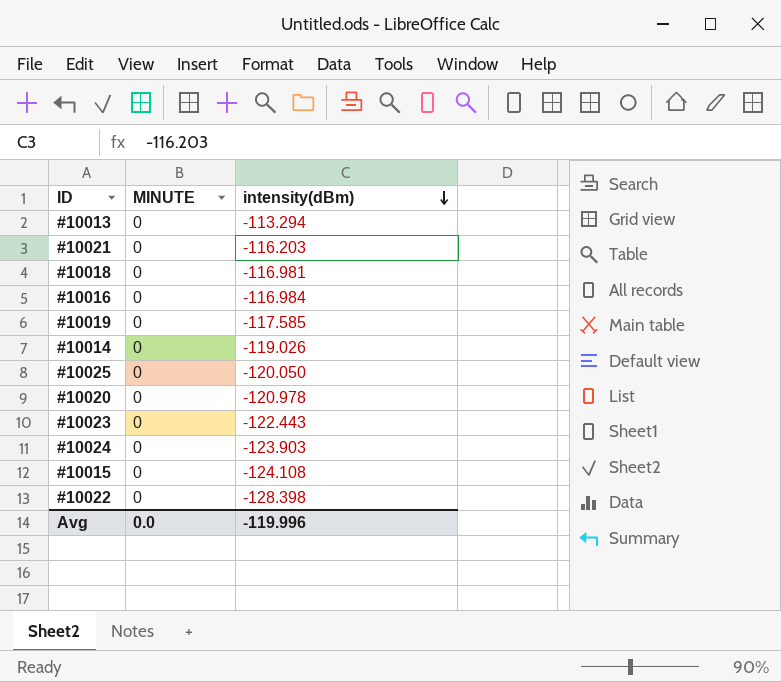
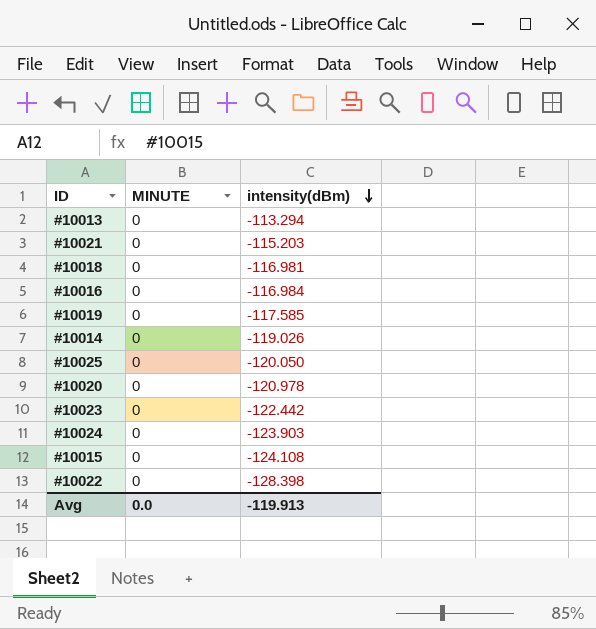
#10021 | intensity(dBm): -116.203 -> -115.203
#10023 | intensity(dBm): -122.443 -> -122.442
Avg | intensity(dBm): -119.996 -> -119.913

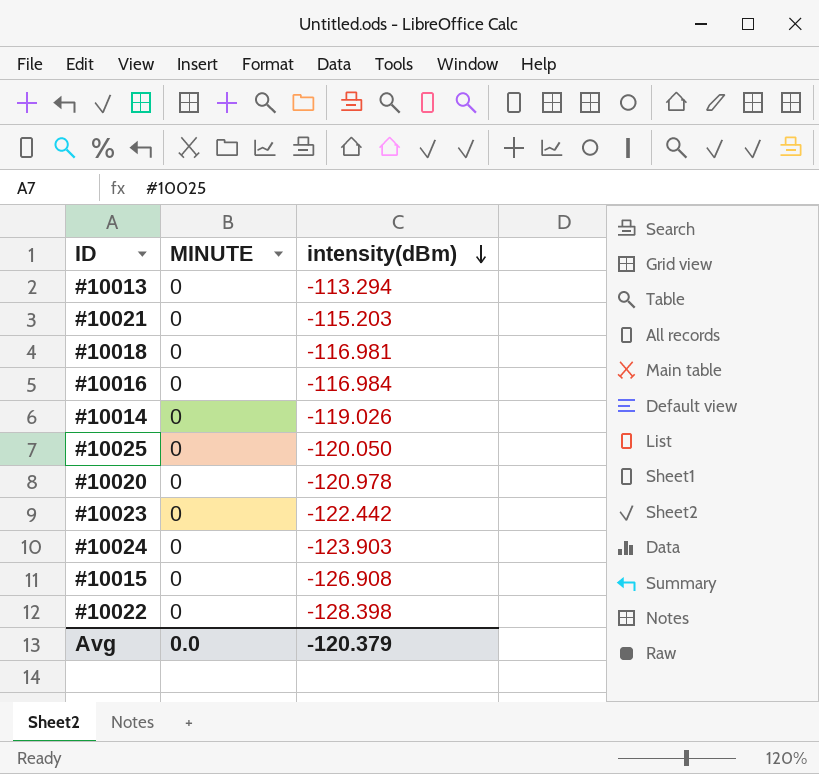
row #10019: 0 | -117.585 -> none
#10015 | intensity(dBm): -124.108 -> -126.908
Avg | intensity(dBm): -119.913 -> -120.379

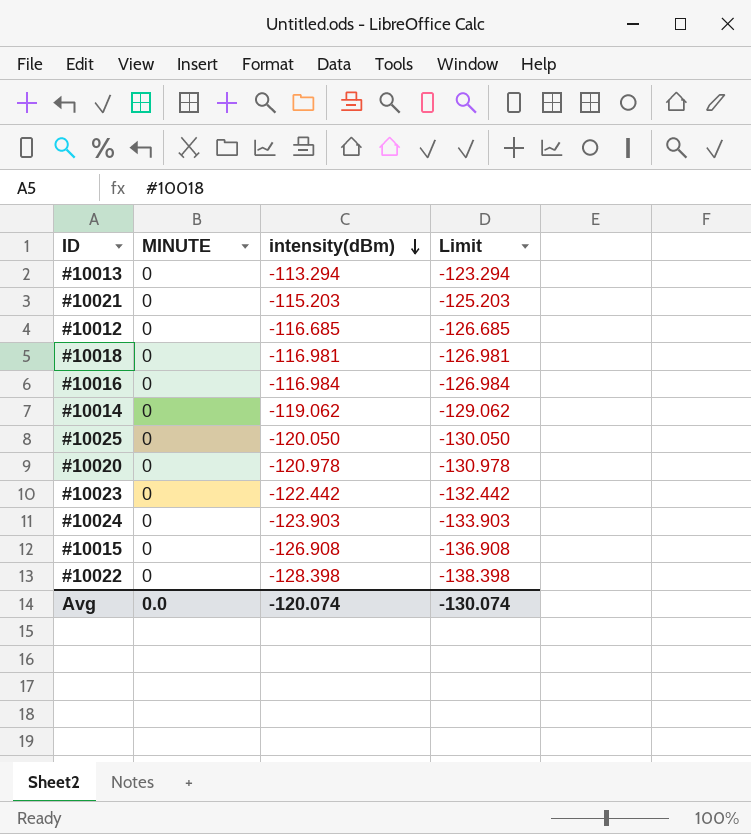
column Limit | formula: none -> [intensity(dBm)] - 10
row #10012: none -> 0 | -116.685 | -126.685
#10014 | intensity(dBm): -119.026 -> -119.062
Avg | intensity(dBm): -120.379 -> -120.074

